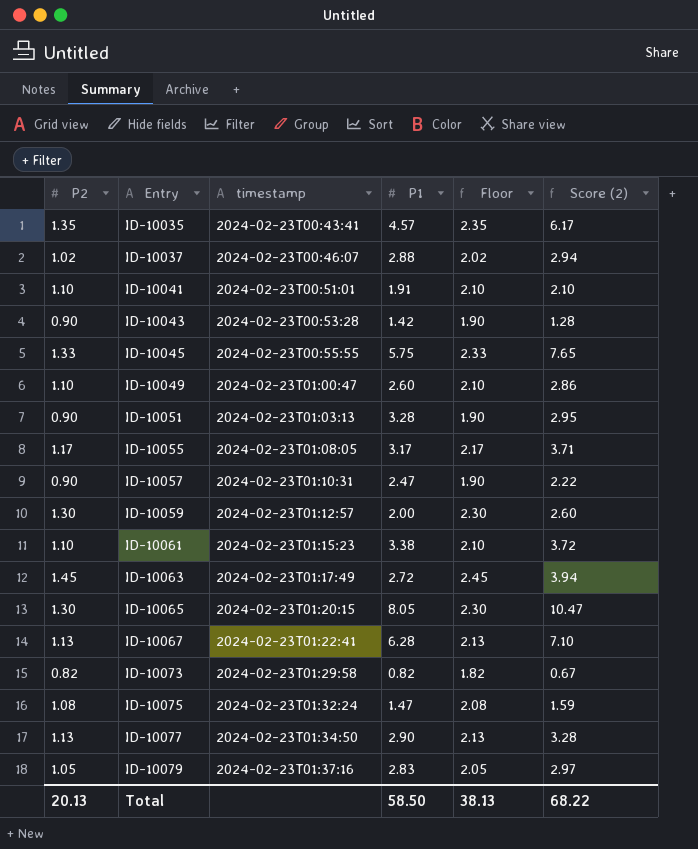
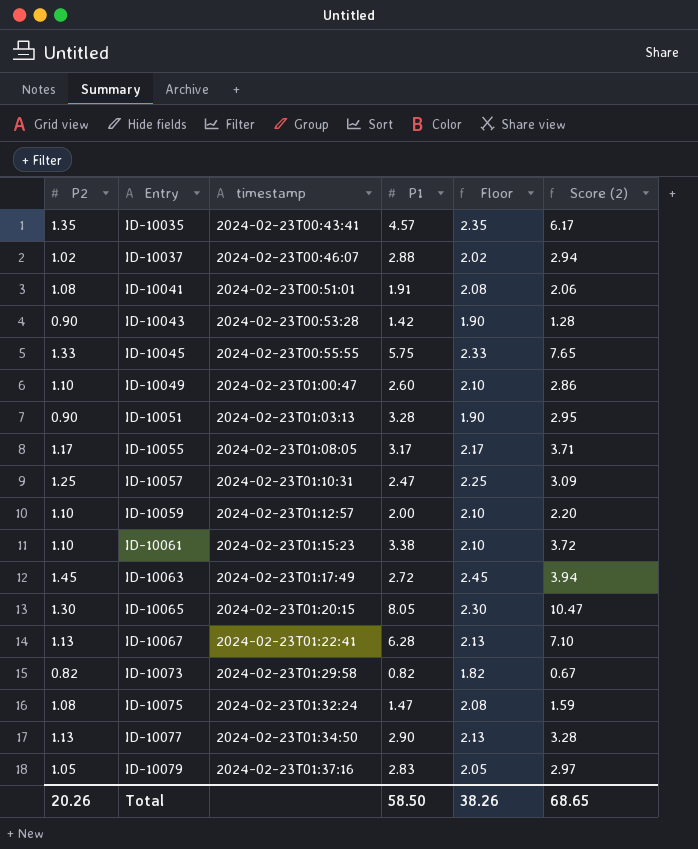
ID-10041 | P2: 1.10 -> 1.08
ID-10041 | Floor: 2.10 -> 2.08
ID-10041 | Score (2): 2.10 -> 2.06
ID-10057 | P2: 0.90 -> 1.25
ID-10057 | Floor: 1.90 -> 2.25
ID-10057 | Score (2): 2.22 -> 3.09
ID-10059 | P2: 1.30 -> 1.10
ID-10059 | Floor: 2.30 -> 2.10
ID-10059 | Score (2): 2.60 -> 2.20
Total | P2: 20.13 -> 20.26
Total | Floor: 38.13 -> 38.26
Total | Score (2): 68.22 -> 68.65

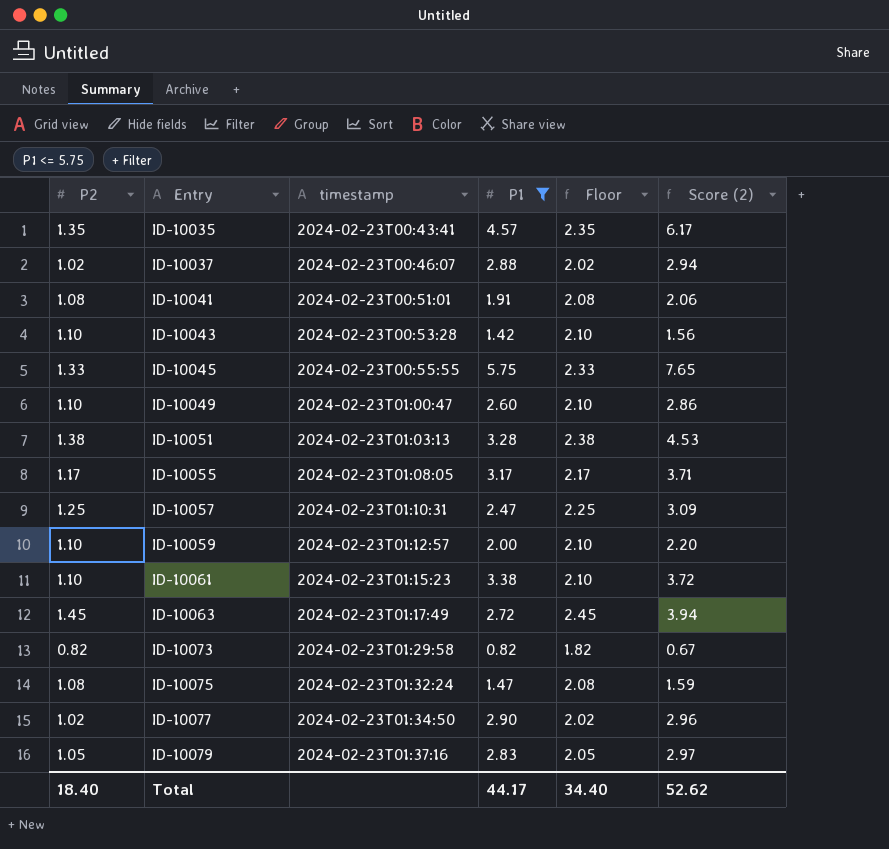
filter: none -> P1 <= 5.75
ID-10043 | P2: 0.90 -> 1.10
ID-10043 | Floor: 1.90 -> 2.10
ID-10043 | Score (2): 1.28 -> 1.56
ID-10051 | P2: 0.90 -> 1.38
ID-10051 | Floor: 1.90 -> 2.38
ID-10051 | Score (2): 2.95 -> 4.53
ID-10077 | P2: 1.13 -> 1.02
ID-10077 | Floor: 2.13 -> 2.02
ID-10077 | Score (2): 3.28 -> 2.96
Total | P2: 20.26 -> 18.40
Total | P1: 58.50 -> 44.17
Total | Floor: 38.26 -> 34.40
Total | Score (2): 68.65 -> 52.62

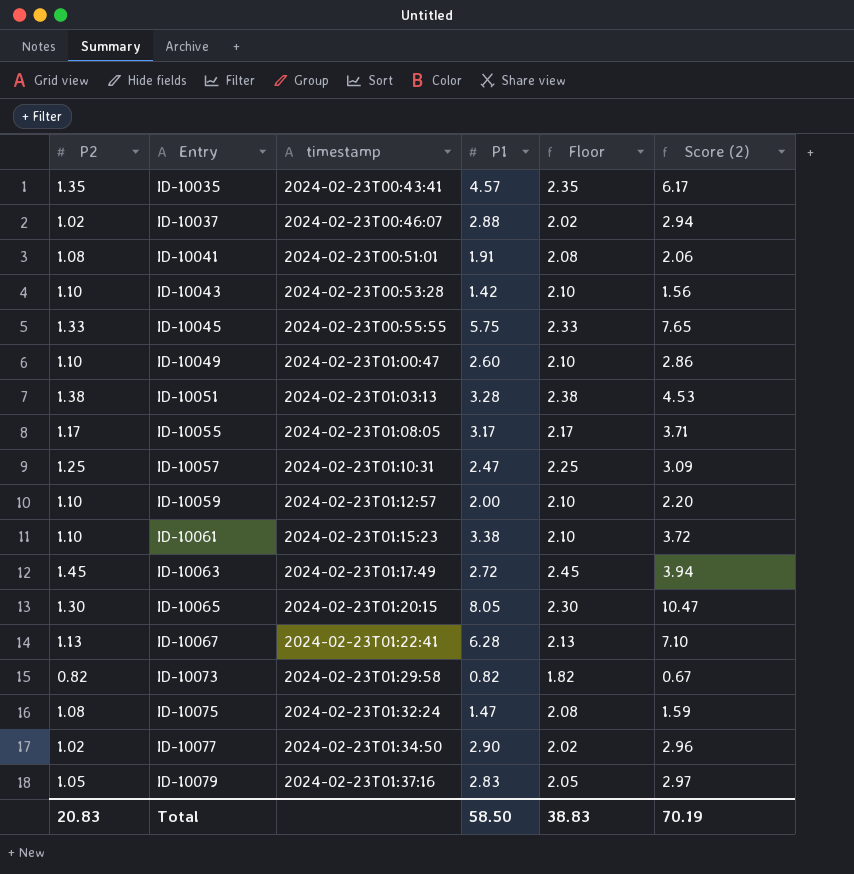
filter: P1 <= 5.75 -> none
Total | P2: 18.40 -> 20.83
Total | P1: 44.17 -> 58.50
Total | Floor: 34.40 -> 38.83
Total | Score (2): 52.62 -> 70.19

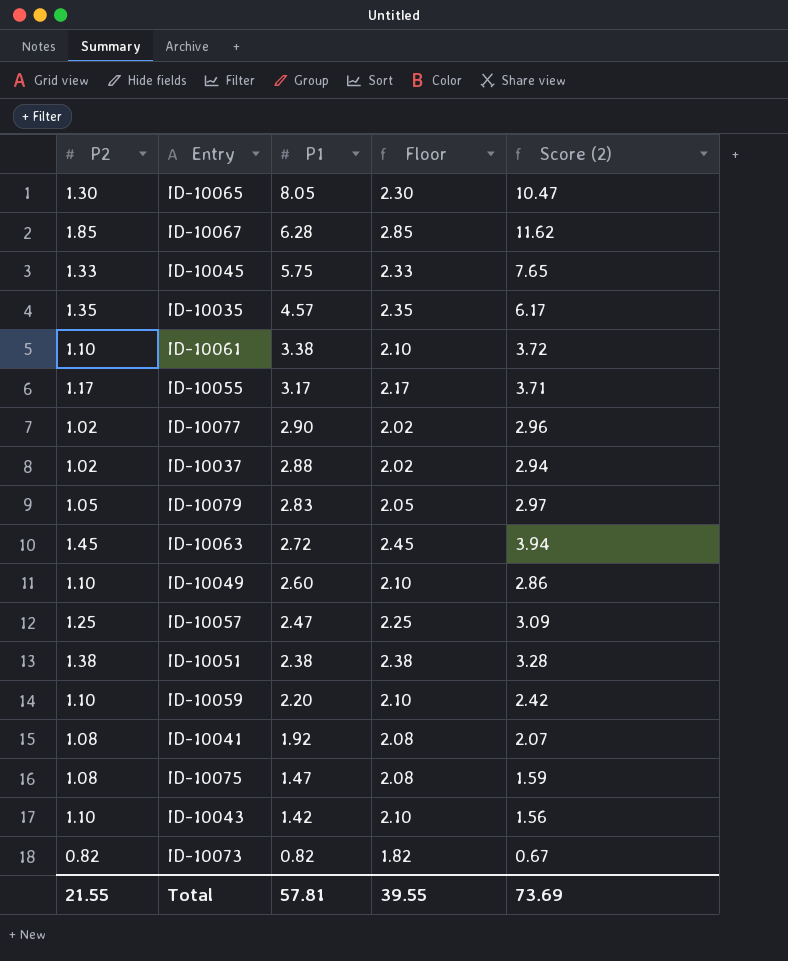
row order: Entry ascending -> P1 descending
column timestamp | position: 3 -> none
ID-10067 | P2: 1.13 -> 1.85
ID-10067 | Floor: 2.13 -> 2.85
ID-10067 | Score (2): 7.10 -> 11.62
ID-10051 | P1: 3.28 -> 2.38
ID-10051 | Score (2): 4.53 -> 3.28
ID-10059 | P1: 2.00 -> 2.20
ID-10059 | Score (2): 2.20 -> 2.42
ID-10041 | P1: 1.91 -> 1.92
ID-10041 | Score (2): 2.06 -> 2.07
Total | P2: 20.83 -> 21.55
Total | P1: 58.50 -> 57.81
Total | Floor: 38.83 -> 39.55
Total | Score (2): 70.19 -> 73.69

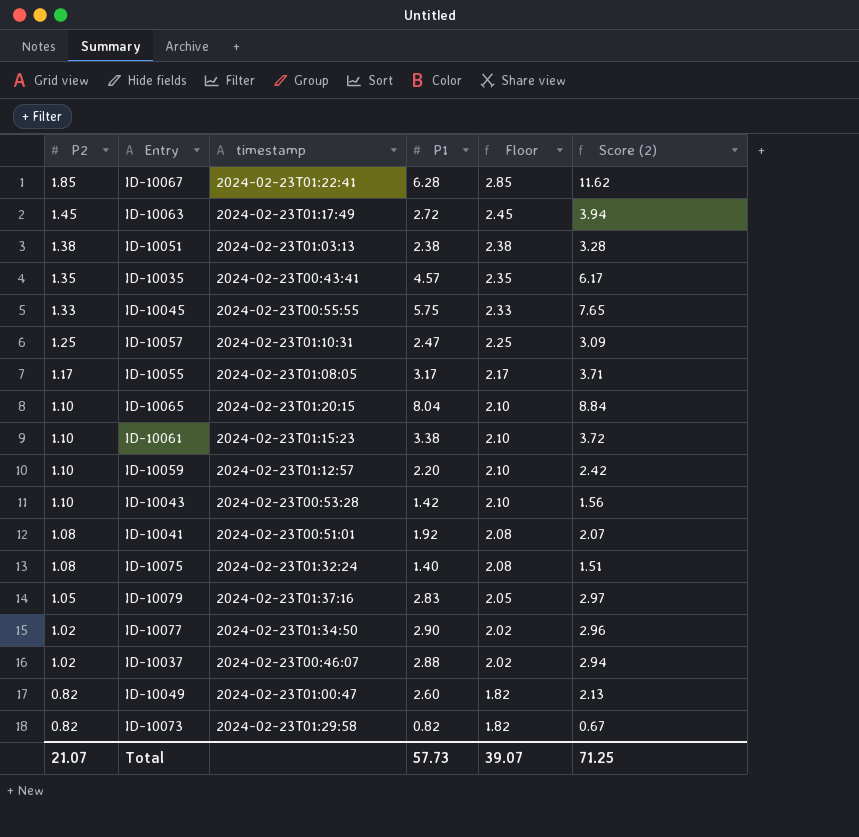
row order: P1 descending -> P2 descending
column timestamp | position: none -> 3
ID-10065 | P2: 1.30 -> 1.10
ID-10065 | P1: 8.05 -> 8.04
ID-10065 | Floor: 2.30 -> 2.10
ID-10065 | Score (2): 10.47 -> 8.84
ID-10075 | P1: 1.47 -> 1.40
ID-10075 | Score (2): 1.59 -> 1.51
ID-10049 | P2: 1.10 -> 0.82
ID-10049 | Floor: 2.10 -> 1.82
ID-10049 | Score (2): 2.86 -> 2.13
Total | P2: 21.55 -> 21.07
Total | P1: 57.81 -> 57.73
Total | Floor: 39.55 -> 39.07
Total | Score (2): 73.69 -> 71.25

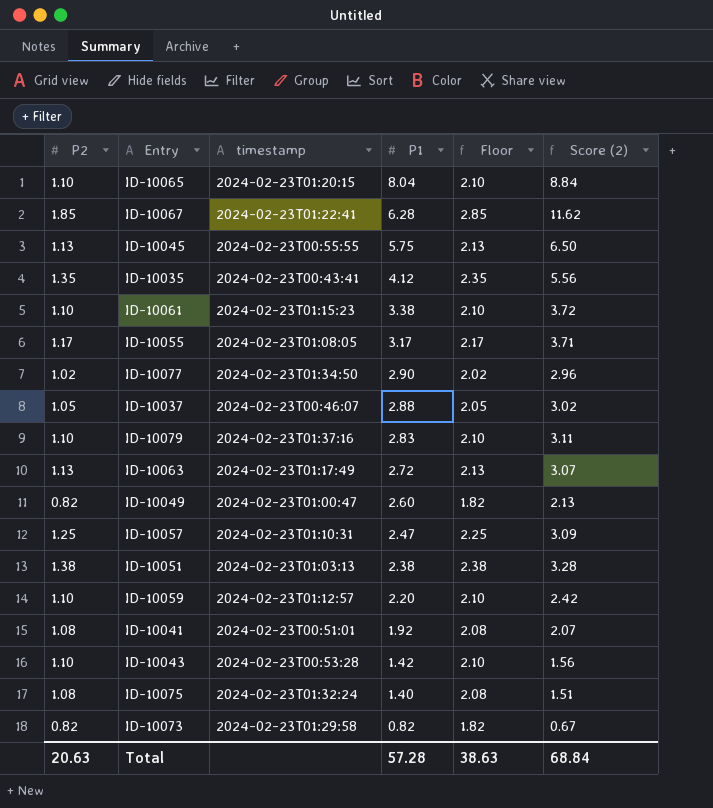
row order: P2 descending -> P1 descending
ID-10045 | P2: 1.33 -> 1.13
ID-10045 | Floor: 2.33 -> 2.13
ID-10045 | Score (2): 7.65 -> 6.50
ID-10035 | P1: 4.57 -> 4.12
ID-10035 | Score (2): 6.17 -> 5.56
ID-10037 | P2: 1.02 -> 1.05
ID-10037 | Floor: 2.02 -> 2.05
ID-10037 | Score (2): 2.94 -> 3.02
ID-10079 | P2: 1.05 -> 1.10
ID-10079 | Floor: 2.05 -> 2.10
ID-10079 | Score (2): 2.97 -> 3.11
ID-10063 | P2: 1.45 -> 1.13
ID-10063 | Floor: 2.45 -> 2.13
ID-10063 | Score (2): 3.94 -> 3.07
Total | P2: 21.07 -> 20.63
Total | P1: 57.73 -> 57.28
Total | Floor: 39.07 -> 38.63
Total | Score (2): 71.25 -> 68.84

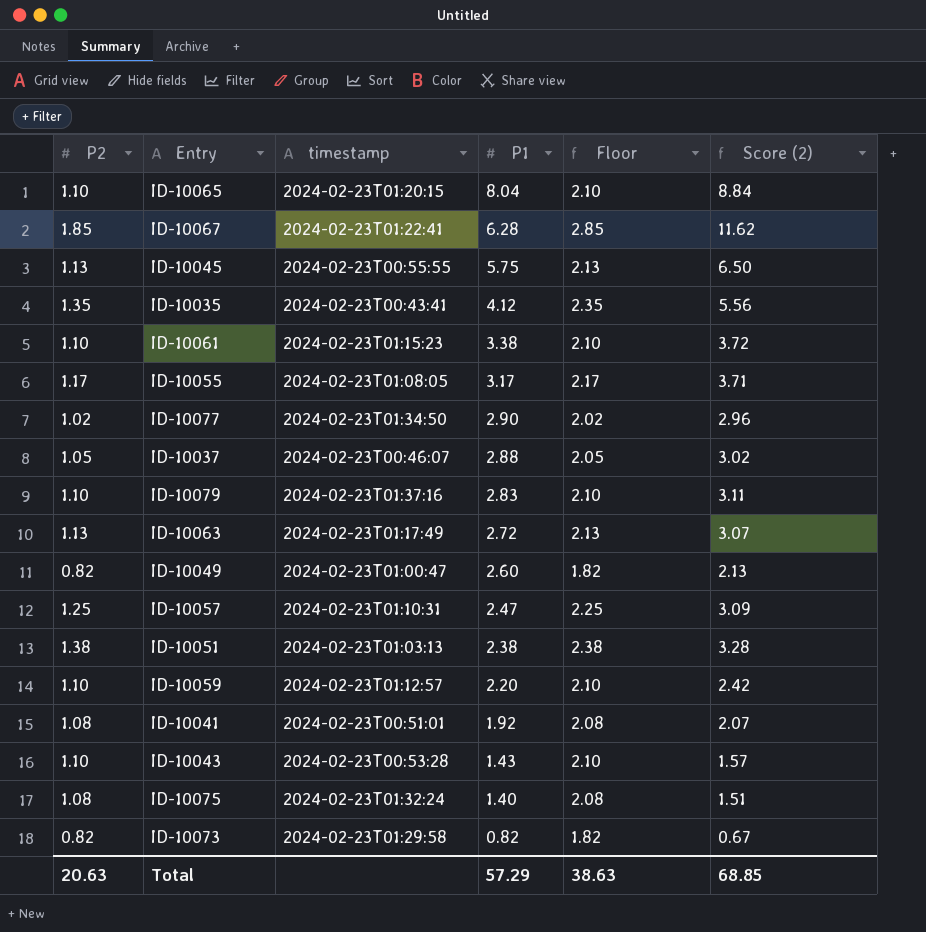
ID-10043 | P1: 1.42 -> 1.43
ID-10043 | Score (2): 1.56 -> 1.57
Total | P1: 57.28 -> 57.29
Total | Score (2): 68.84 -> 68.85

